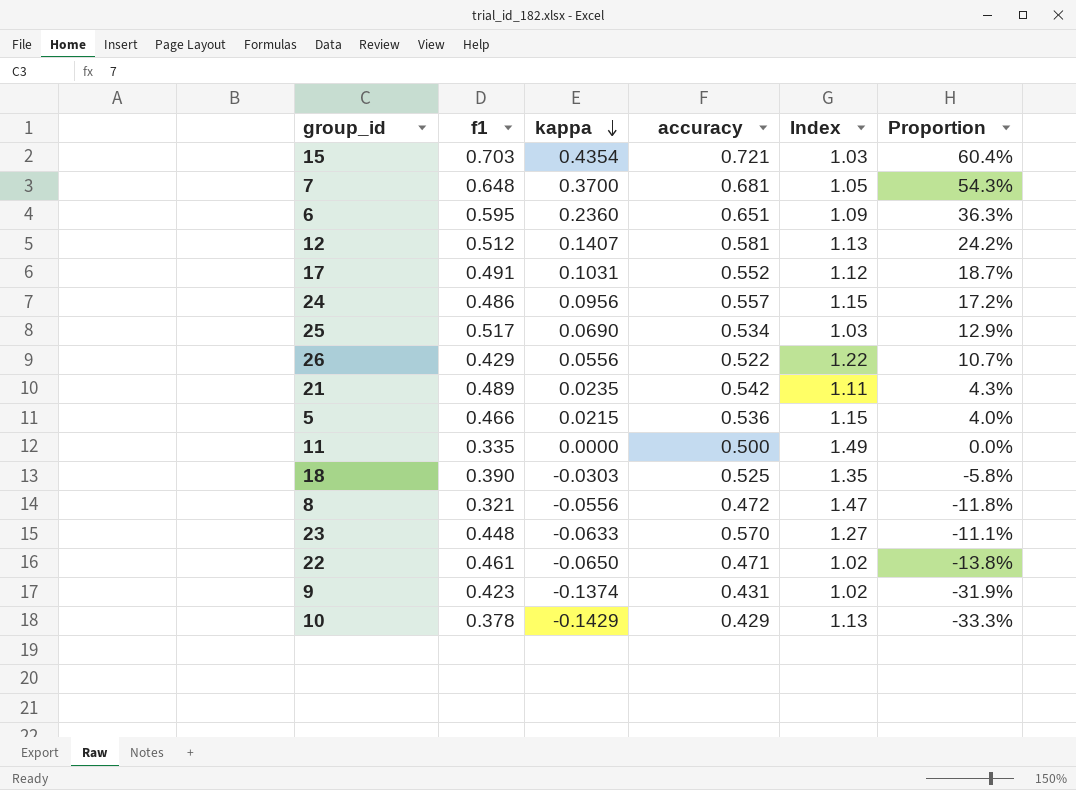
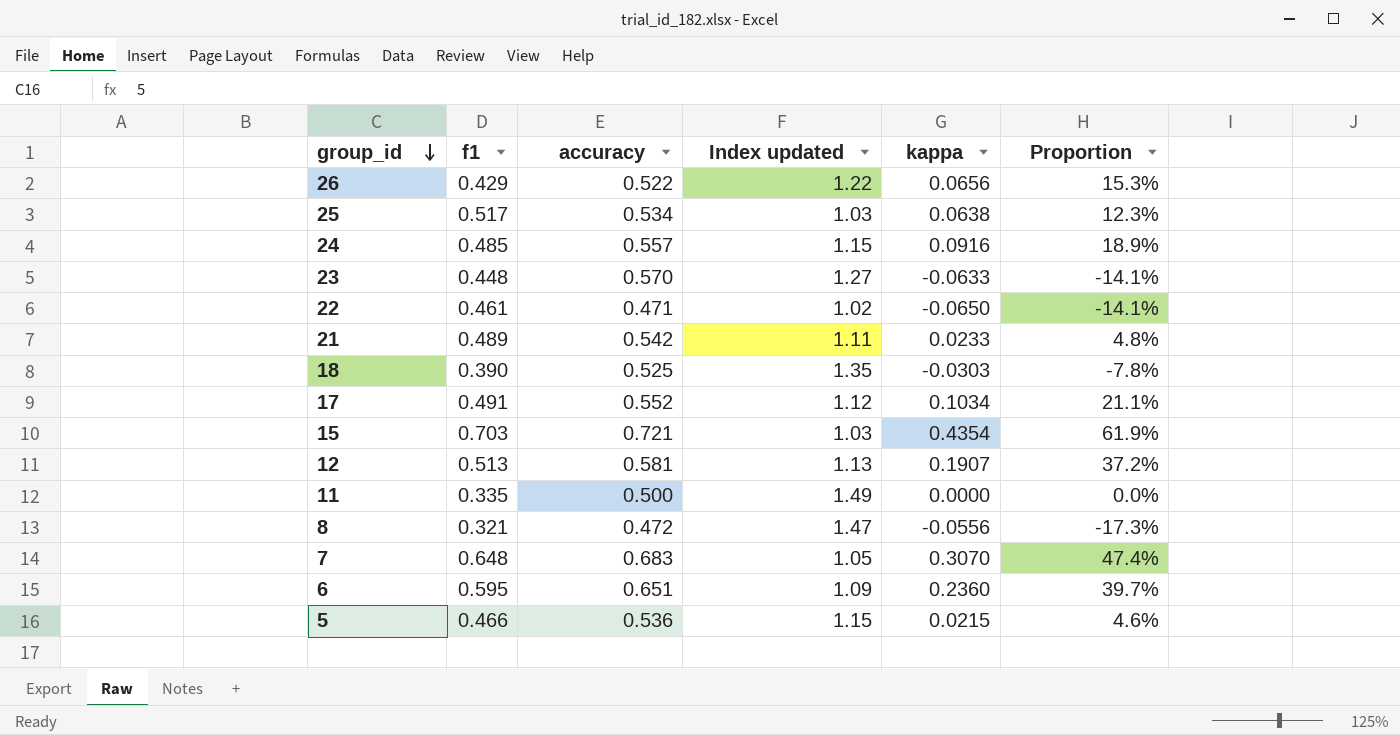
row order: kappa descending -> group_id descending
column name: Index -> Index updated
column kappa | position: 3 -> 5
column Proportion | formula: [kappa] / [accuracy] -> [kappa] / [f1]
row 9: 0.423 | -0.1374 | 0.431 | 1.02 | -31.9% -> none
row 10: 0.378 | -0.1429 | 0.429 | 1.13 | -33.3% -> none
26 | kappa: 0.0556 -> 0.0656
25 | kappa: 0.0690 -> 0.0638
24 | f1: 0.486 -> 0.485
24 | kappa: 0.0956 -> 0.0916
21 | kappa: 0.0235 -> 0.0233
17 | kappa: 0.1031 -> 0.1034
12 | f1: 0.512 -> 0.513
12 | kappa: 0.1407 -> 0.1907
7 | accuracy: 0.681 -> 0.683
7 | kappa: 0.3700 -> 0.3070

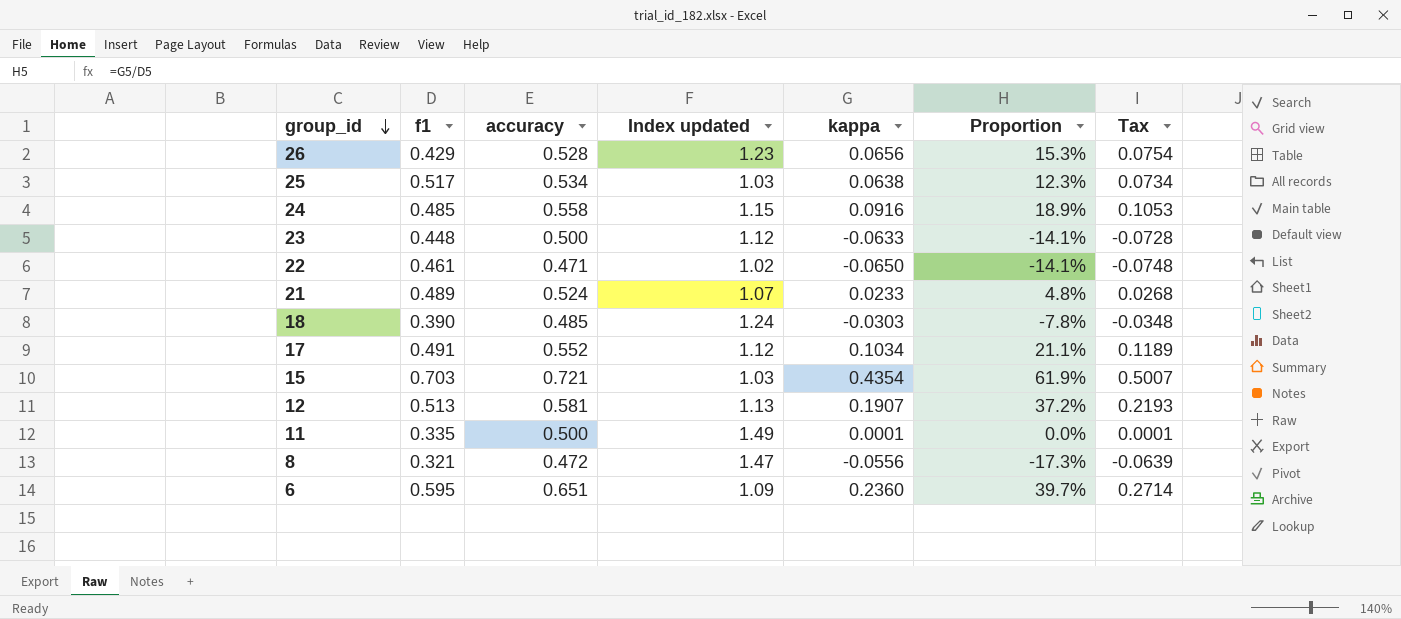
column Tax | formula: none -> [kappa] * 1.15
row 7: 0.648 | 0.683 | 1.05 | 0.3070 | 47.4% -> none
row 5: 0.466 | 0.536 | 1.15 | 0.0215 | 4.6% -> none
26 | accuracy: 0.522 -> 0.528
26 | Index updated: 1.22 -> 1.23
24 | accuracy: 0.557 -> 0.558
23 | accuracy: 0.570 -> 0.500
23 | Index updated: 1.27 -> 1.12
21 | accuracy: 0.542 -> 0.524
21 | Index updated: 1.11 -> 1.07
18 | accuracy: 0.525 -> 0.485
18 | Index updated: 1.35 -> 1.24
11 | kappa: 0.0000 -> 0.0001

